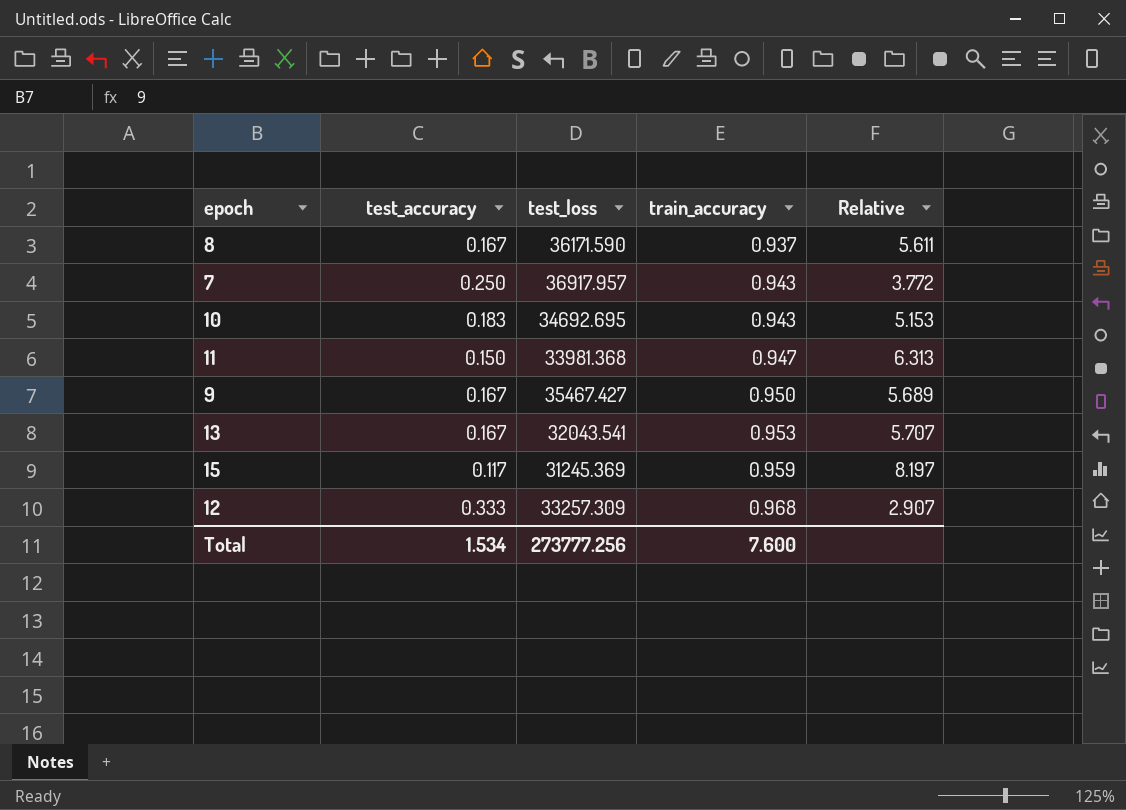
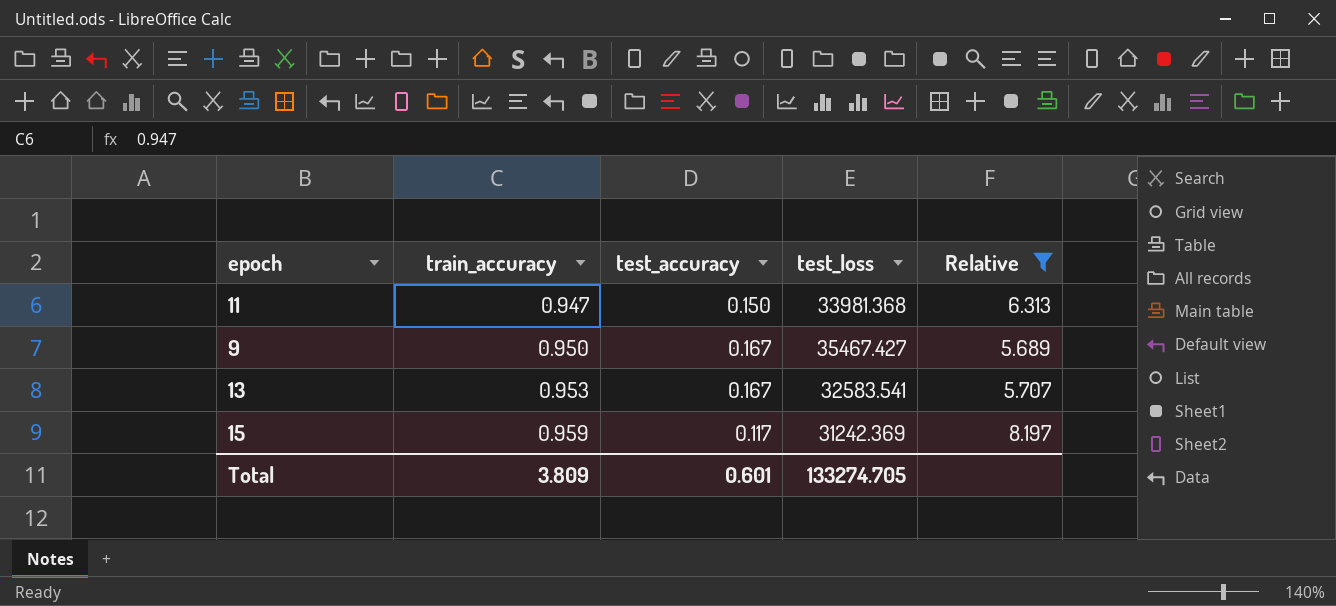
filter: none -> Relative >= 5.689
column train_accuracy | position: 4 -> 2
13 | test_loss: 32043.541 -> 32583.541
15 | test_loss: 31245.369 -> 31242.369
Total | train_accuracy: 7.600 -> 3.809
Total | test_accuracy: 1.534 -> 0.601
Total | test_loss: 273777.256 -> 133274.705

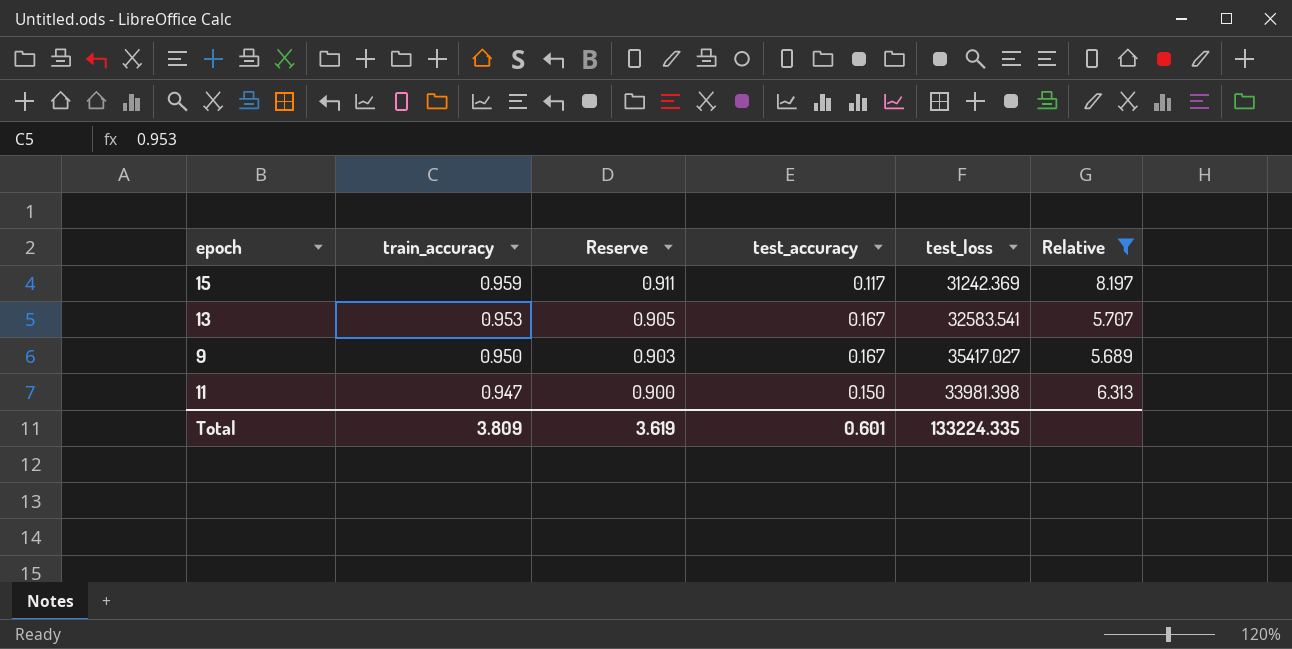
row order: train_accuracy ascending -> train_accuracy descending
column Reserve | formula: none -> [train_accuracy] * 0.95
9 | test_loss: 35467.427 -> 35417.027
11 | test_loss: 33981.368 -> 33981.398
Total | test_loss: 133274.705 -> 133224.335

